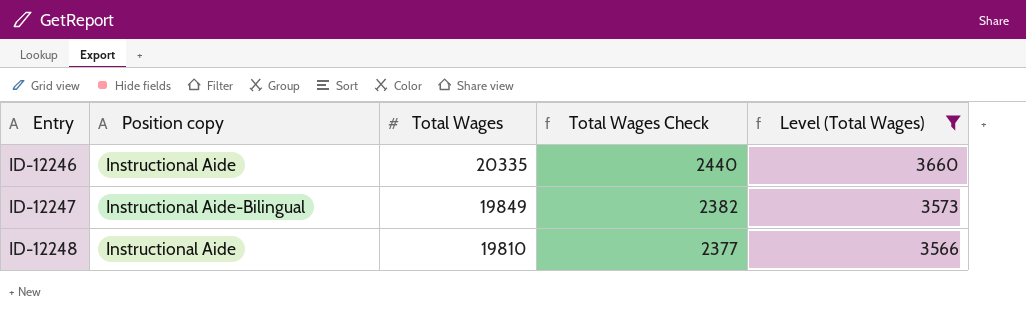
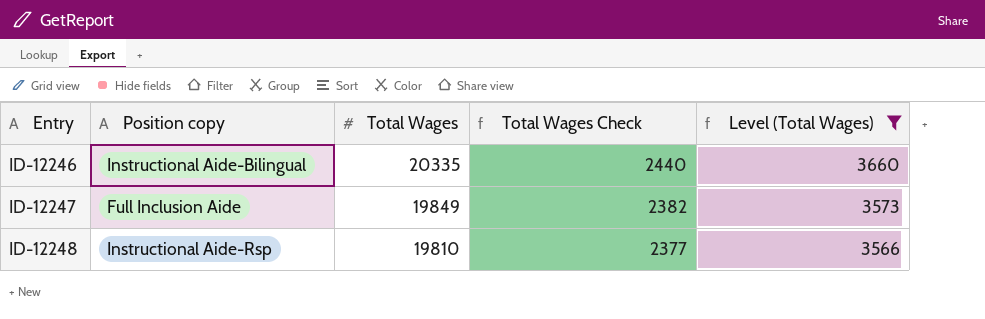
ID-12246 | Position copy: Instructional Aide -> Instructional Aide-Bilingual
ID-12247 | Position copy: Instructional Aide-Bilingual -> Full Inclusion Aide
ID-12248 | Position copy: Instructional Aide -> Instructional Aide-Rsp

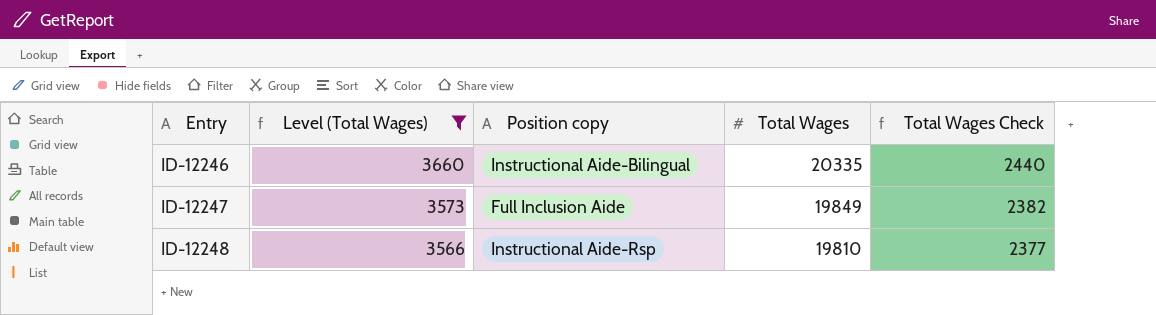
column Level (Total Wages) | position: 5 -> 2

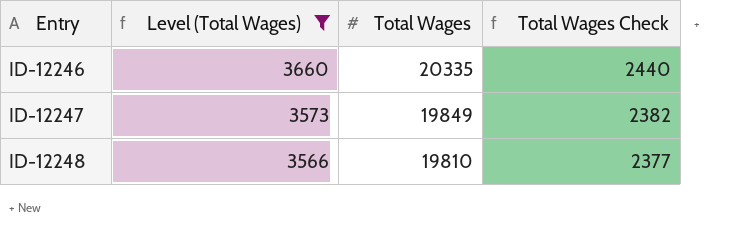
column Position copy | position: 3 -> none

